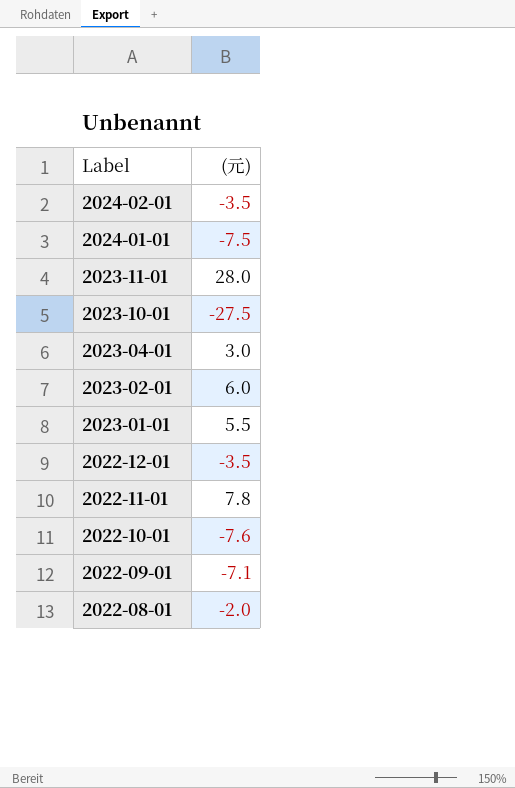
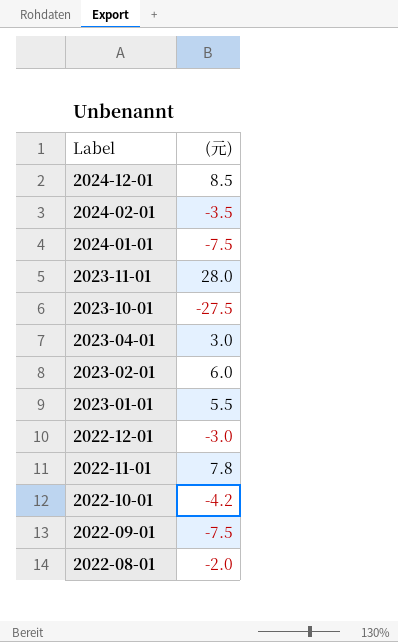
row 2024-12-01: none -> 8.5
2022-12-01 | (元): -3.5 -> -3.0
2022-10-01 | (元): -7.6 -> -4.2
2022-09-01 | (元): -7.1 -> -7.5

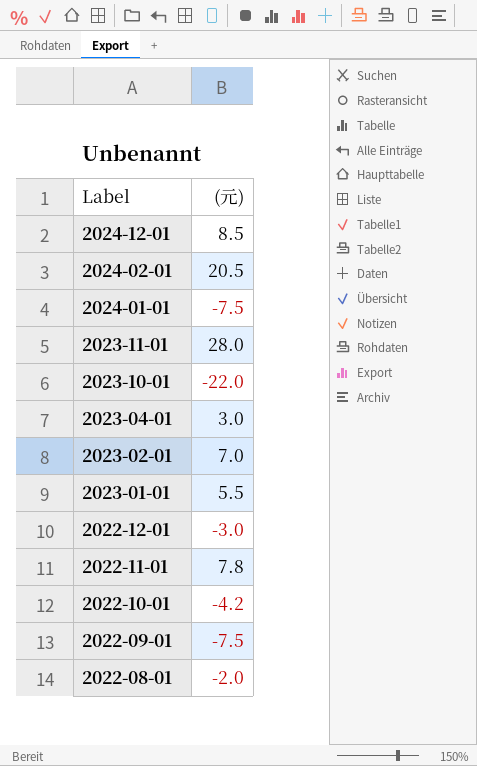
2024-02-01 | (元): -3.5 -> 20.5
2023-10-01 | (元): -27.5 -> -22.0
2023-02-01 | (元): 6.0 -> 7.0

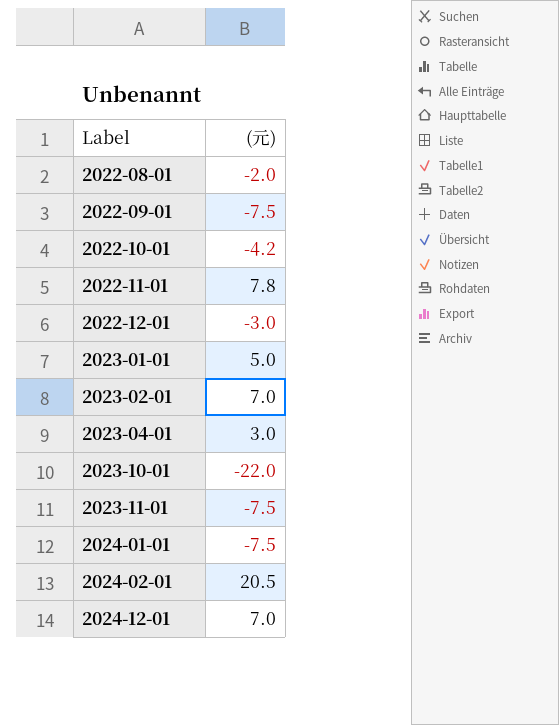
row order: Label descending -> Label ascending
2023-01-01 | (元): 5.5 -> 5.0
2023-11-01 | (元): 28.0 -> -7.5
2024-12-01 | (元): 8.5 -> 7.0

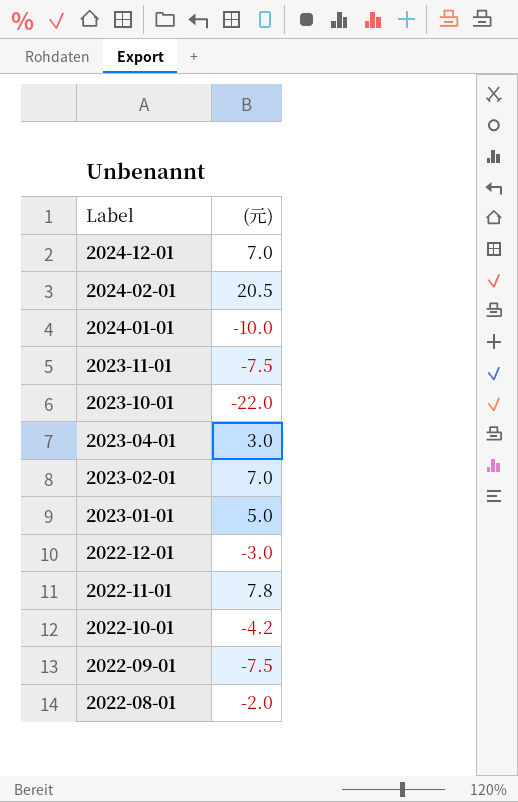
row order: Label ascending -> Label descending
2024-01-01 | (元): -7.5 -> -10.0

